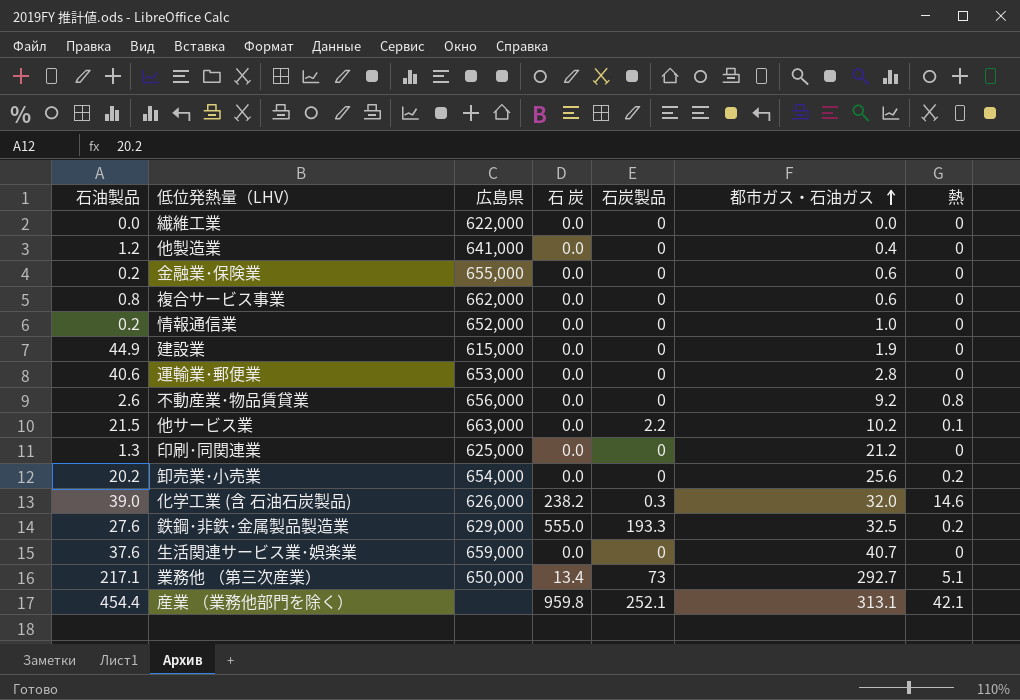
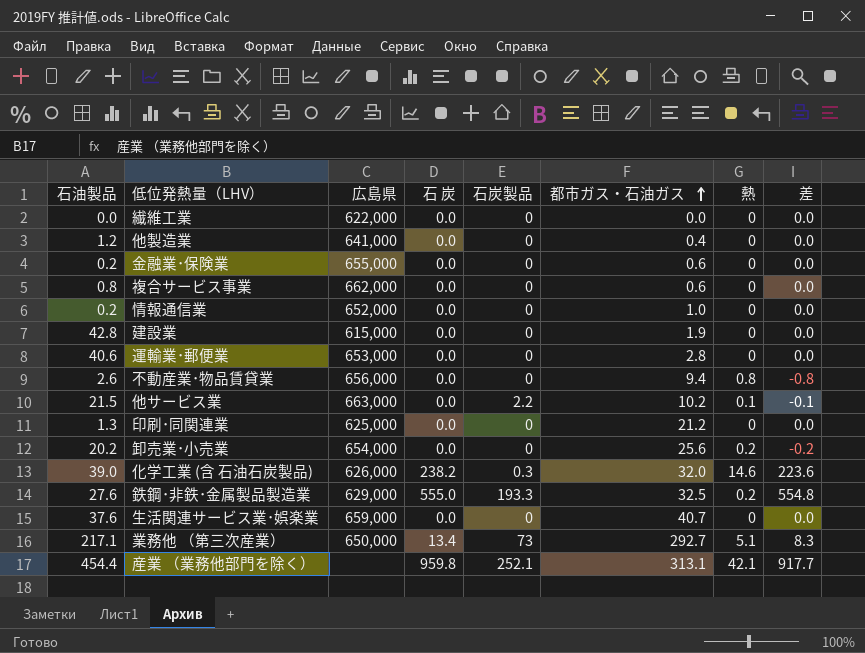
column 差 | formula: none -> [石 炭] - [熱]
建設業 | 石油製品: 44.9 -> 42.8
不動産業･物品賃貸業 | 都市ガス・石油ガス: 9.2 -> 9.4

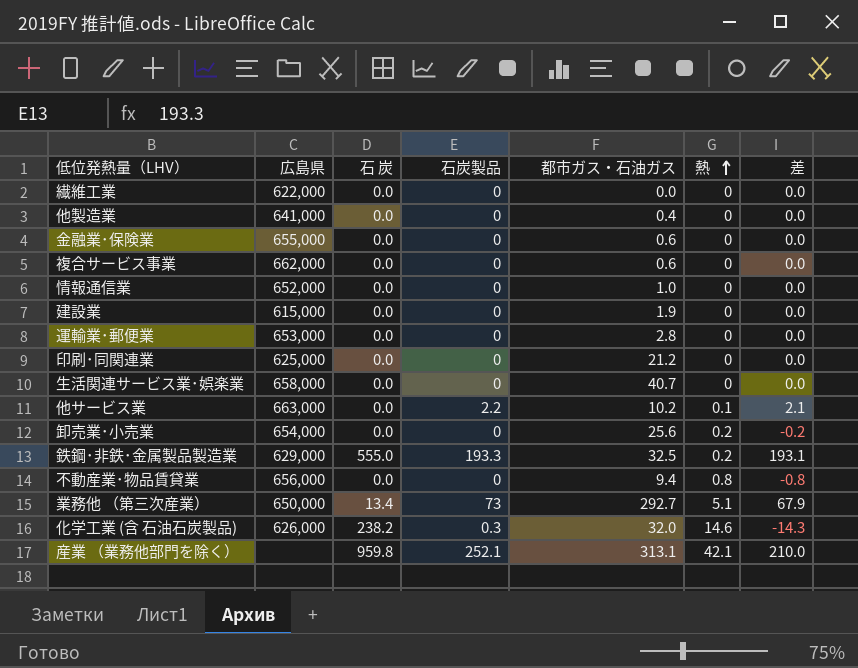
row order: 都市ガス・石油ガス ascending -> 熱 ascending
column 石油製品 | position: 1 -> none
column 差 | formula: [石 炭] - [熱] -> [石炭製品] - [熱]
生活関連サービス業･娯楽業 | 広島県: 659,000 -> 658,000

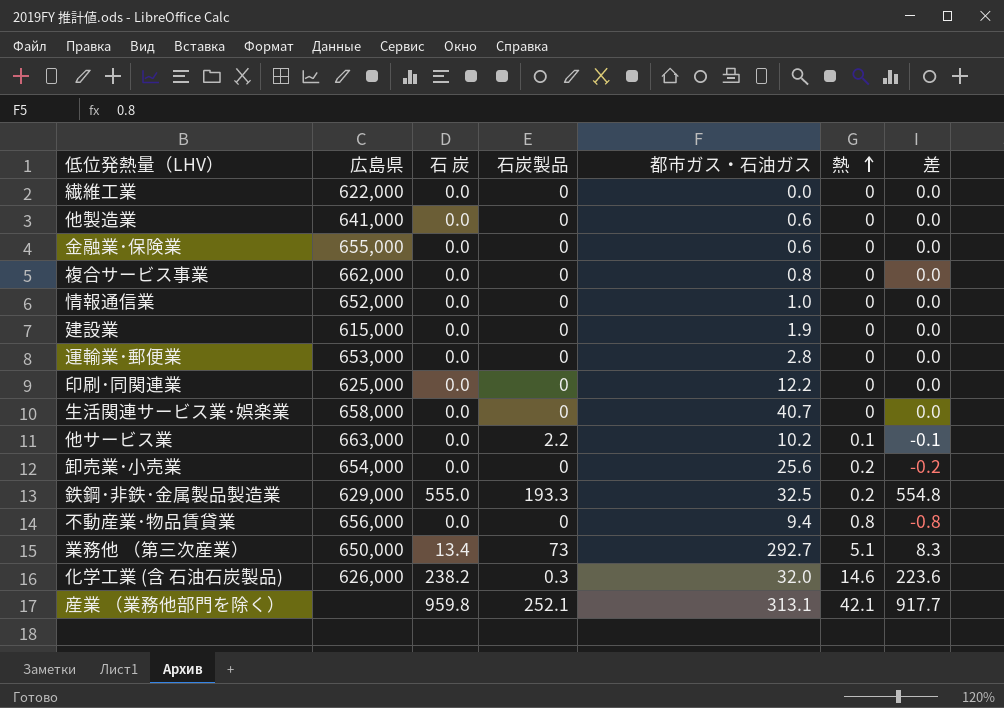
column 差 | formula: [石炭製品] - [熱] -> [石 炭] - [熱]
他製造業 | 都市ガス・石油ガス: 0.4 -> 0.6
複合サービス事業 | 都市ガス・石油ガス: 0.6 -> 0.8
印刷･同関連業 | 都市ガス・石油ガス: 21.2 -> 12.2

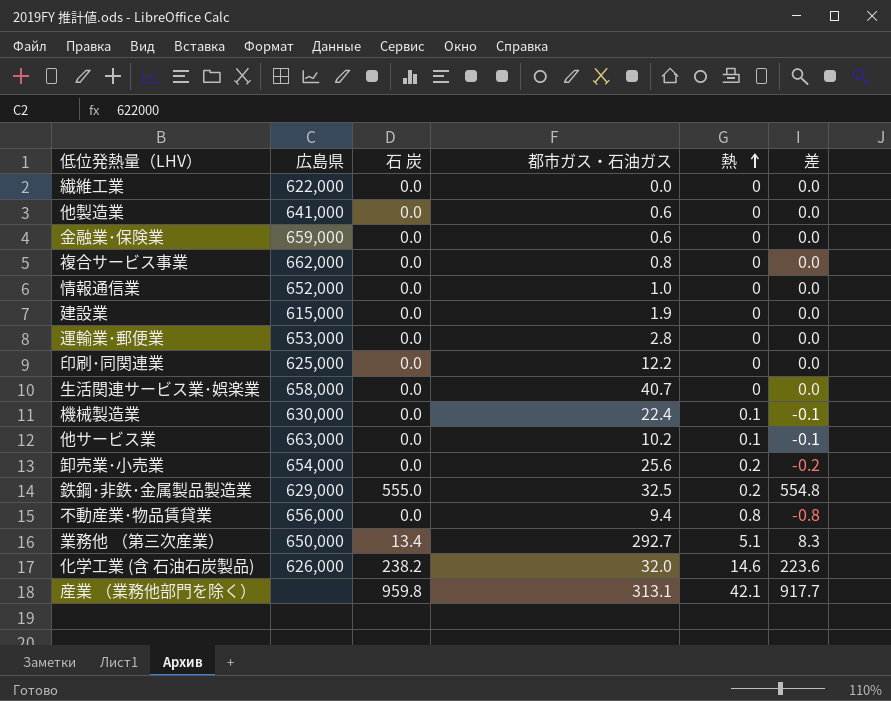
column 石炭製品 | position: 4 -> none
金融業･保険業 | 広島県: 655,000 -> 659,000
row 機械製造業: none -> 630,000 | 0.0 | 22.4 | 0.1 | -0.1

